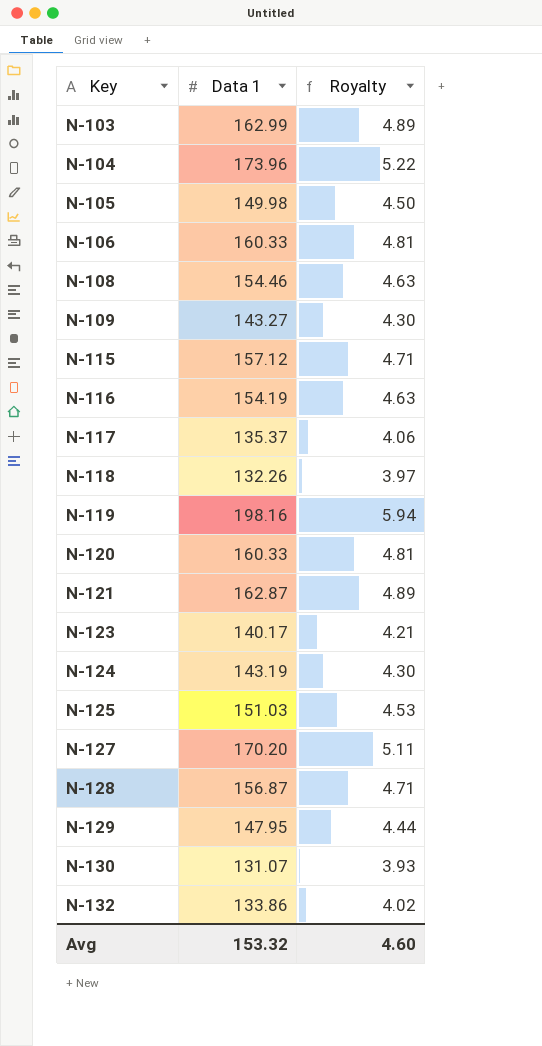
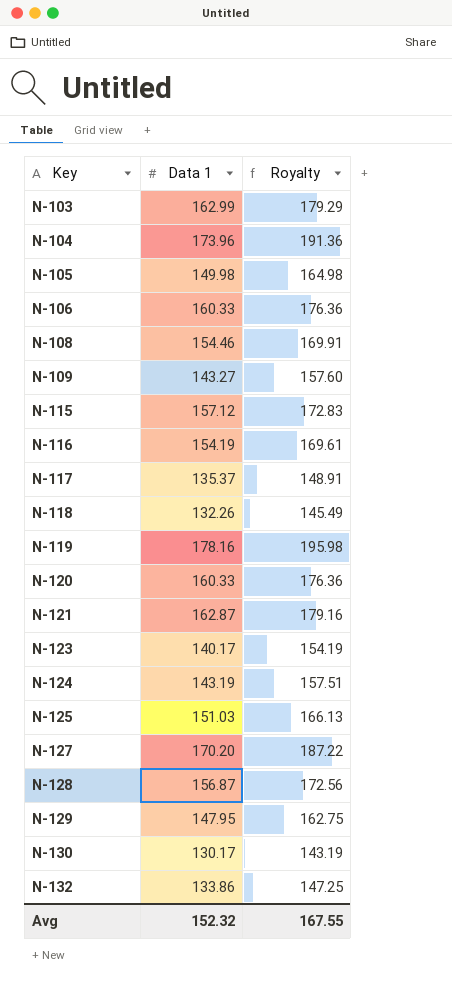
column Royalty | formula: [Data 1] * 0.03 -> [Data 1] * 1.1
N-119 | Data 1: 198.16 -> 178.16
N-130 | Data 1: 131.07 -> 130.17
Avg | Data 1: 153.32 -> 152.32
Avg | Royalty: 4.60 -> 167.55

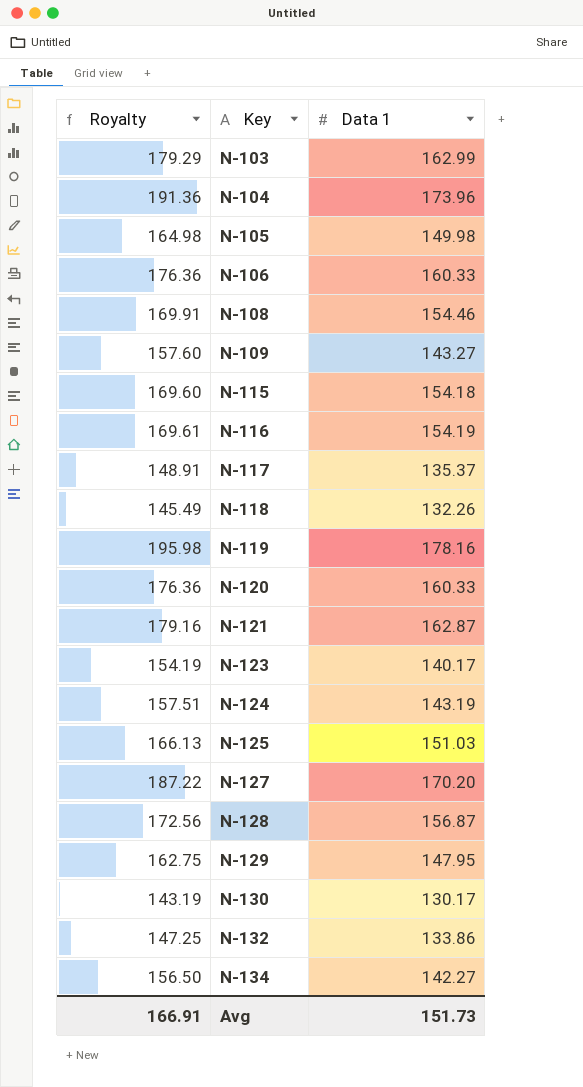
column Royalty | position: 3 -> 1
N-115 | Royalty: 172.83 -> 169.60
N-115 | Data 1: 157.12 -> 154.18
row N-134: none -> 156.50 | 142.27
Avg | Royalty: 167.55 -> 166.91
Avg | Data 1: 152.32 -> 151.73

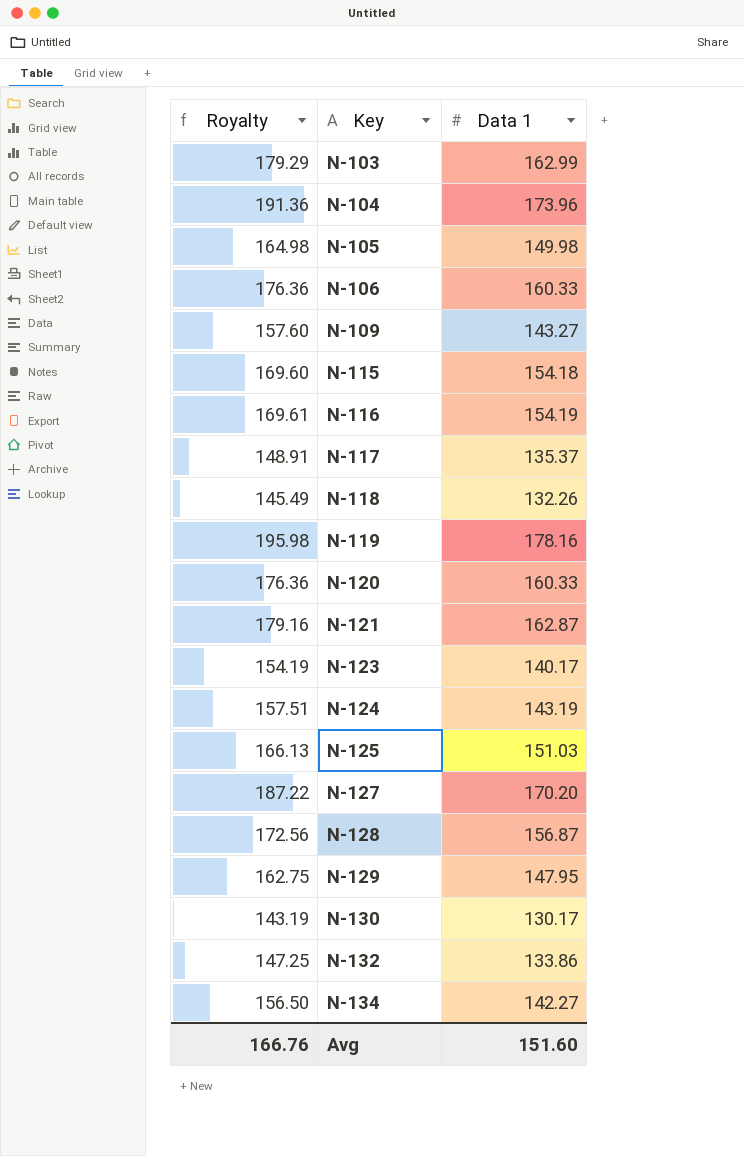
row N-108: 169.91 | 154.46 -> none
Avg | Royalty: 166.91 -> 166.76
Avg | Data 1: 151.73 -> 151.60

